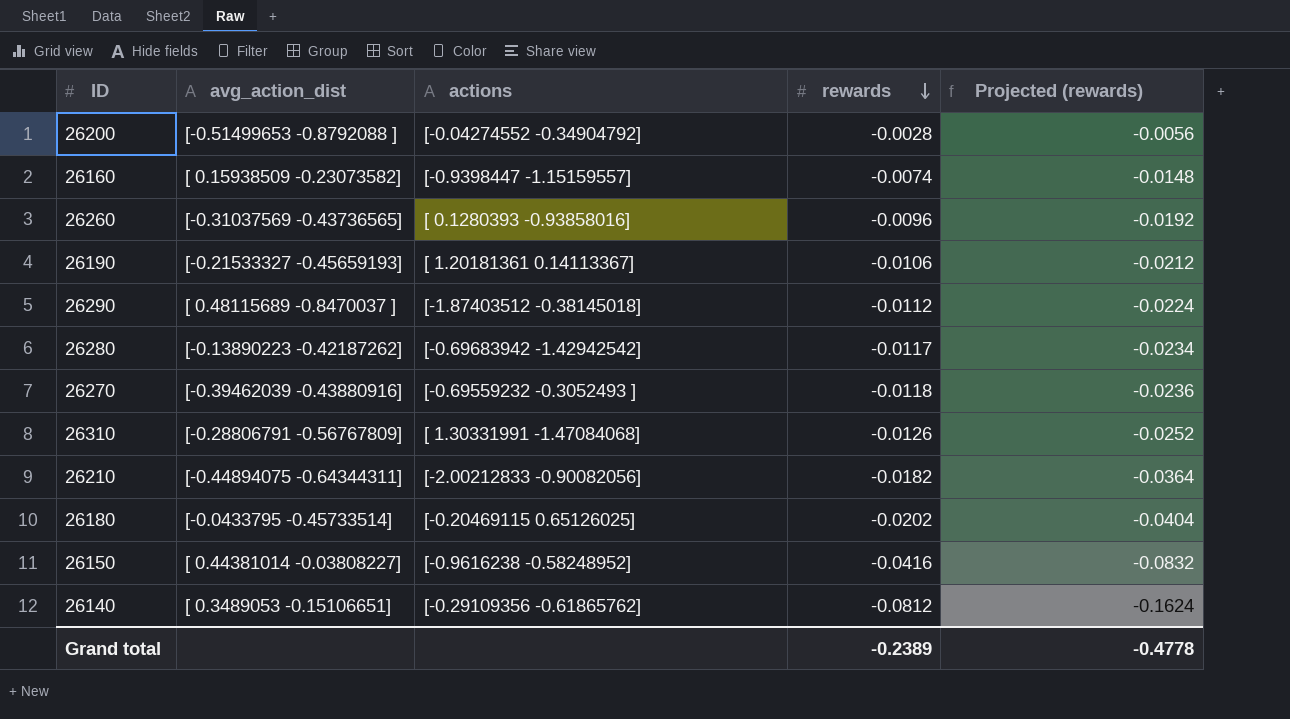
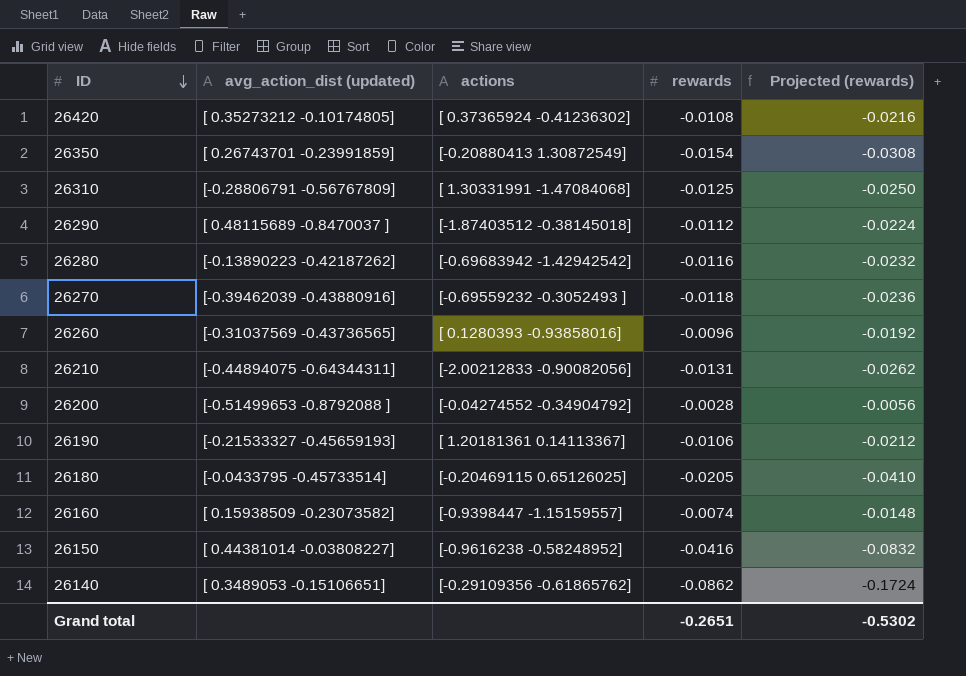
row order: rewards descending -> ID descending
column name: avg_action_dist -> avg_action_dist (updated)
row 26420: none -> [ 0.35273212 -0.10174805] | [ 0.37365924 -0.41236302] | -0.0108 | -0.0216
row 26350: none -> [ 0.26743701 -0.23991859] | [-0.20880413 1.30872549] | -0.0154 | -0.0308
26310 | rewards: -0.0126 -> -0.0125
26310 | Projected (rewards): -0.0252 -> -0.0250
26280 | rewards: -0.0117 -> -0.0116
26280 | Projected (rewards): -0.0234 -> -0.0232
26210 | rewards: -0.0182 -> -0.0131
26210 | Projected (rewards): -0.0364 -> -0.0262
26180 | rewards: -0.0202 -> -0.0205
26180 | Projected (rewards): -0.0404 -> -0.0410
26140 | rewards: -0.0812 -> -0.0862
26140 | Projected (rewards): -0.1624 -> -0.1724
Grand total | rewards: -0.2389 -> -0.2651
Grand total | Projected (rewards): -0.4778 -> -0.5302

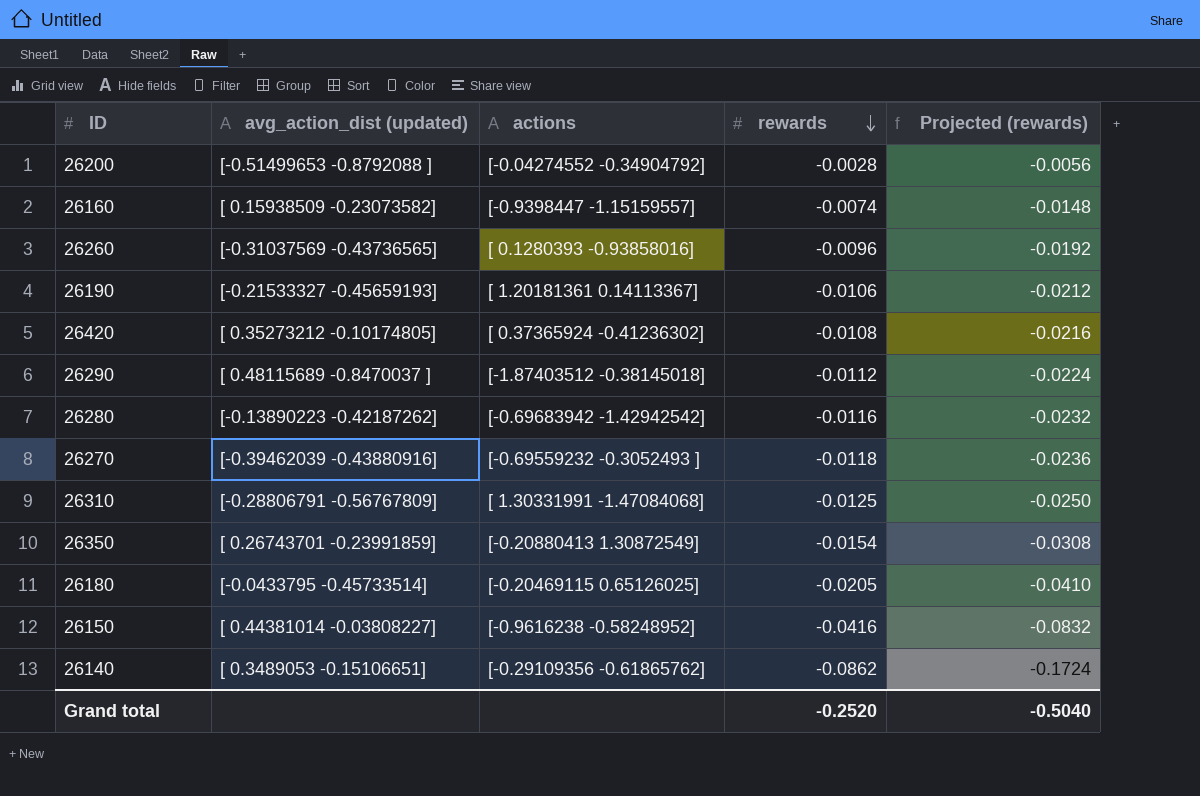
row order: ID descending -> rewards descending
row 26210: [-0.44894075 -0.64344311] | [-2.00212833 -0.90082056] | -0.0131 | -0.0262 -> none
Grand total | rewards: -0.2651 -> -0.2520
Grand total | Projected (rewards): -0.5302 -> -0.5040

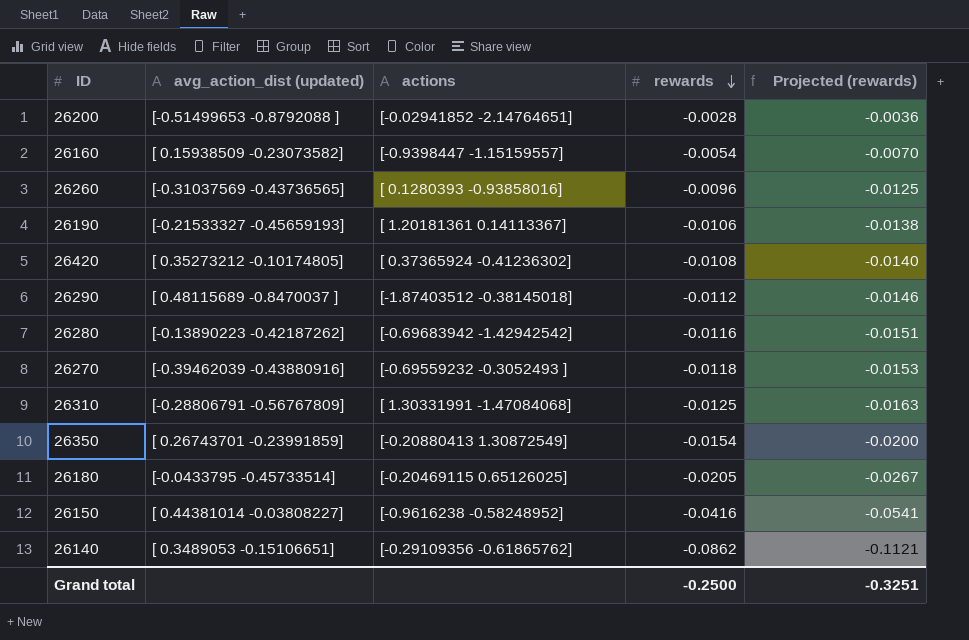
column Projected (rewards) | formula: [rewards] * 2 -> [rewards] * 1.3
26200 | actions: [-0.04274552 -0.34904792] -> [-0.02941852 -2.14764651]
26160 | rewards: -0.0074 -> -0.0054
Grand total | rewards: -0.2520 -> -0.2500
Grand total | Projected (rewards): -0.5040 -> -0.3251

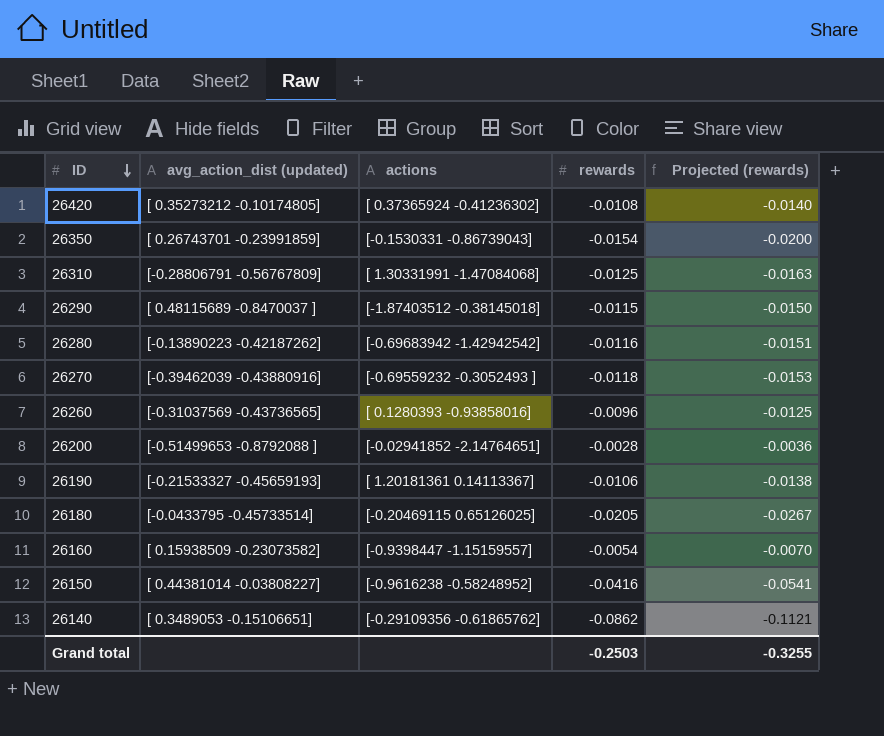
row order: rewards descending -> ID descending
26350 | actions: [-0.20880413 1.30872549] -> [-0.1530331 -0.86739043]
26290 | rewards: -0.0112 -> -0.0115
26290 | Projected (rewards): -0.0146 -> -0.0150
Grand total | rewards: -0.2500 -> -0.2503
Grand total | Projected (rewards): -0.3251 -> -0.3255

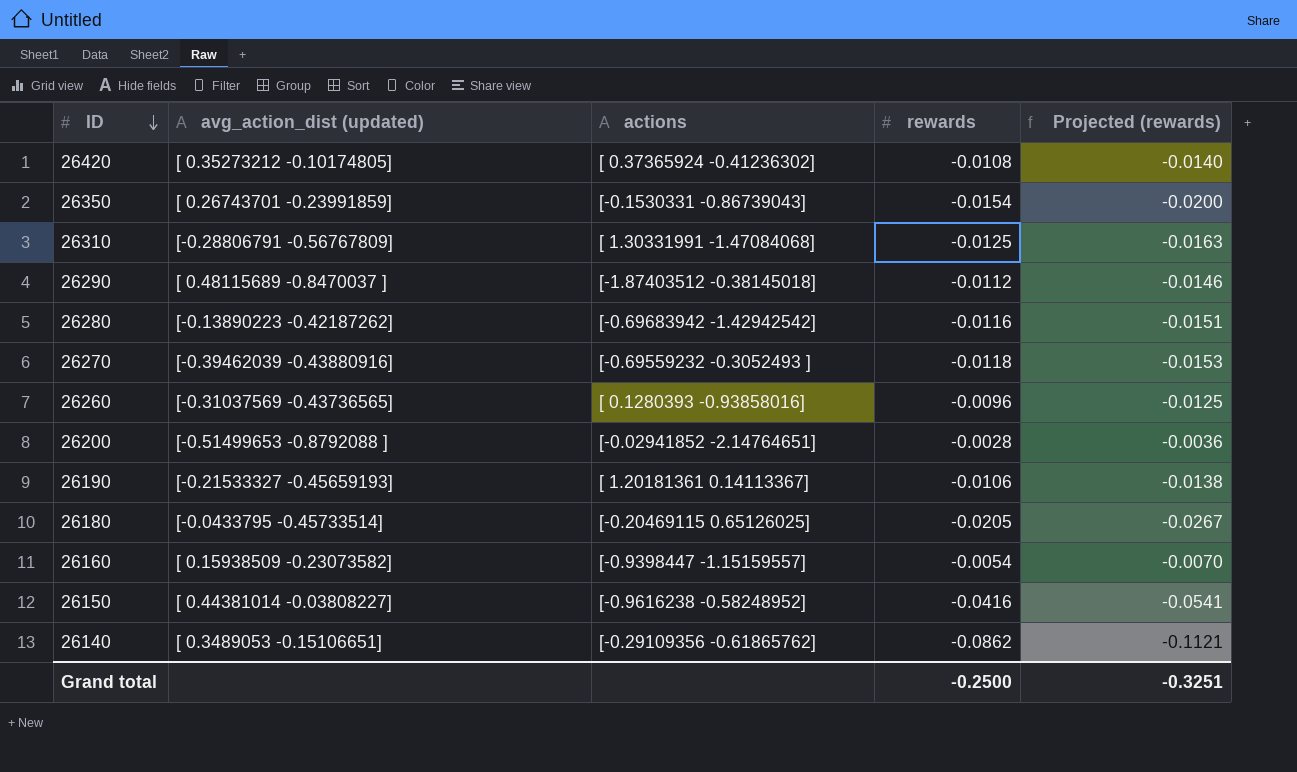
26290 | rewards: -0.0115 -> -0.0112
26290 | Projected (rewards): -0.0150 -> -0.0146
Grand total | rewards: -0.2503 -> -0.2500
Grand total | Projected (rewards): -0.3255 -> -0.3251

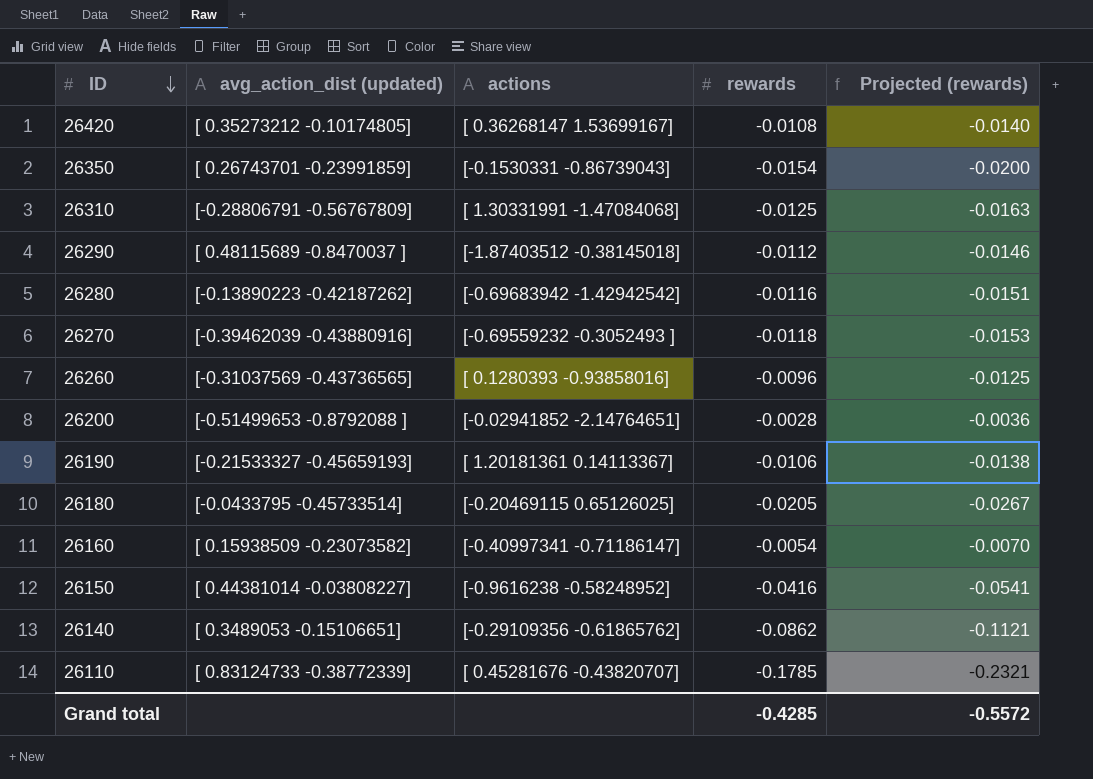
26420 | actions: [ 0.37365924 -0.41236302] -> [ 0.36268147 1.53699167]
26160 | actions: [-0.9398447 -1.15159557] -> [-0.40997341 -0.71186147]
row 26110: none -> [ 0.83124733 -0.38772339] | [ 0.45281676 -0.43820707] | -0.1785 | -0.2321
Grand total | rewards: -0.2500 -> -0.4285
Grand total | Projected (rewards): -0.3251 -> -0.5572

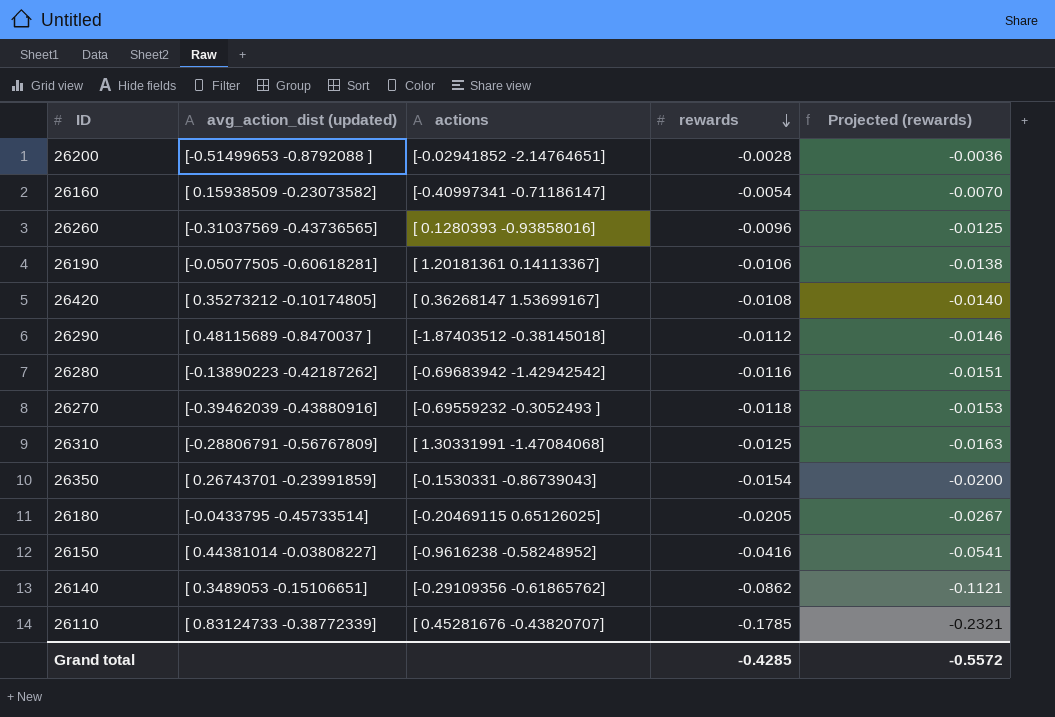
row order: ID descending -> rewards descending
26190 | avg_action_dist (updated): [-0.21533327 -0.45659193] -> [-0.05077505 -0.60618281]

